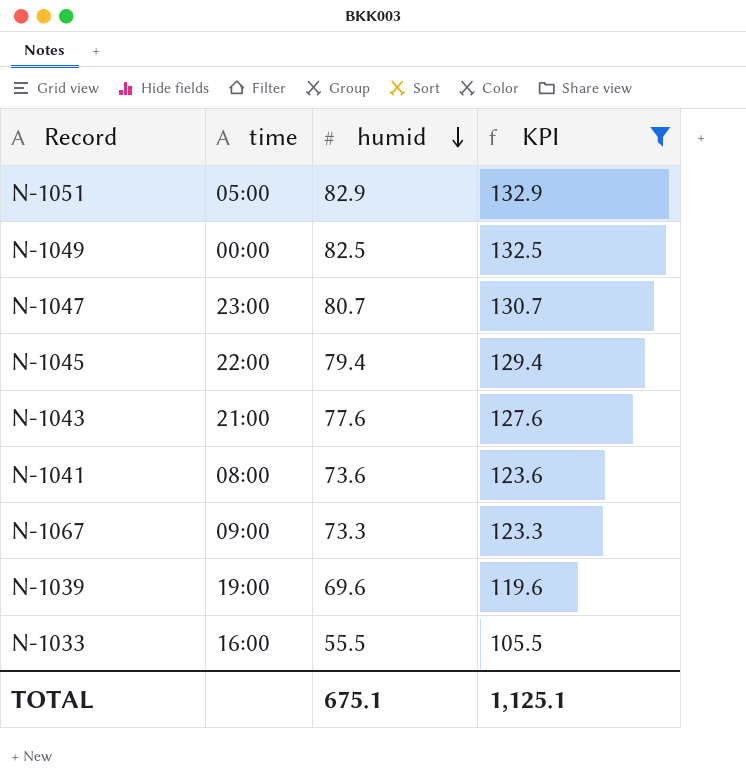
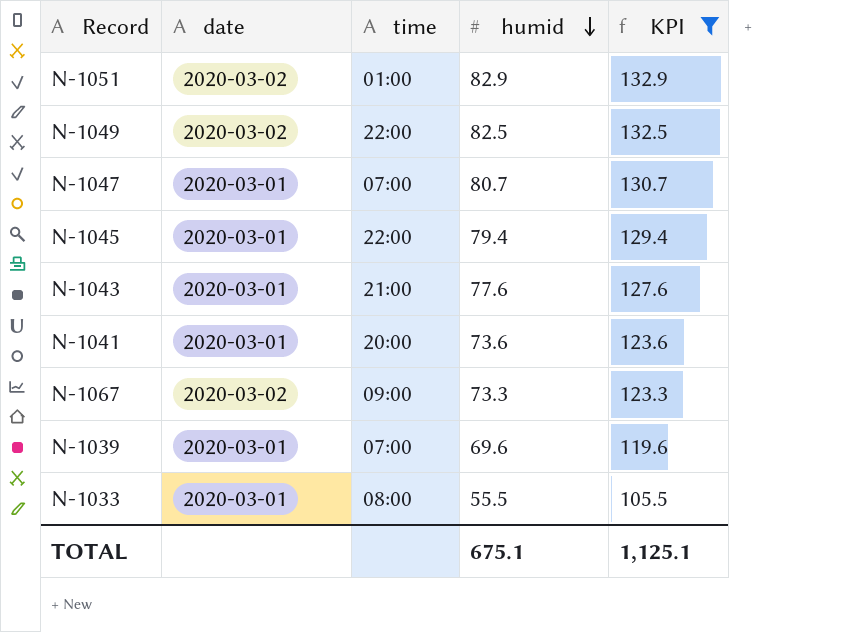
column date | position: none -> 2
N-1051 | time: 05:00 -> 01:00
N-1049 | time: 00:00 -> 22:00
N-1047 | time: 23:00 -> 07:00
N-1041 | time: 08:00 -> 20:00
N-1039 | time: 19:00 -> 07:00
N-1033 | time: 16:00 -> 08:00

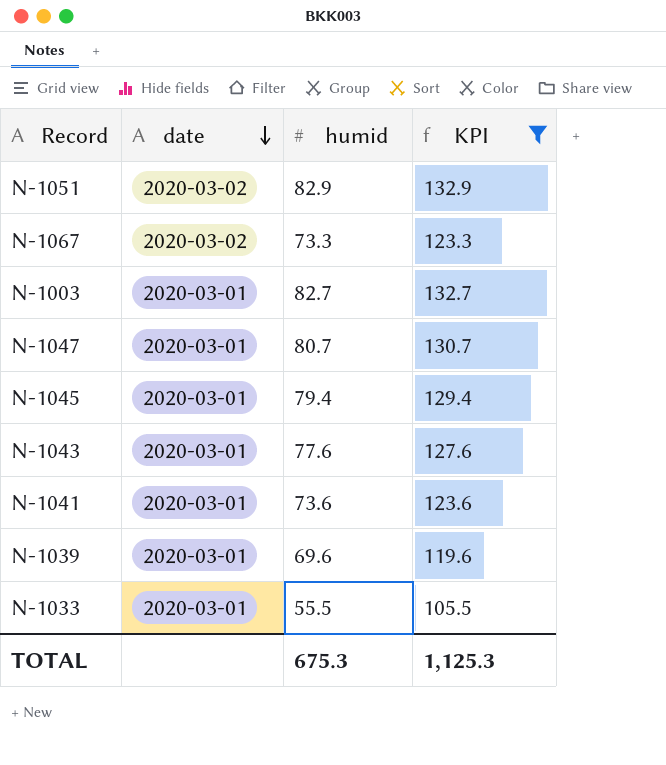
row order: humid descending -> date descending
column time | position: 3 -> none
row N-1049: 2020-03-02 | 22:00 | 82.5 | 132.5 -> none
row N-1003: none -> 2020-03-01 | 82.7 | 132.7
TOTAL | humid: 675.1 -> 675.3
TOTAL | KPI: 1,125.1 -> 1,125.3

